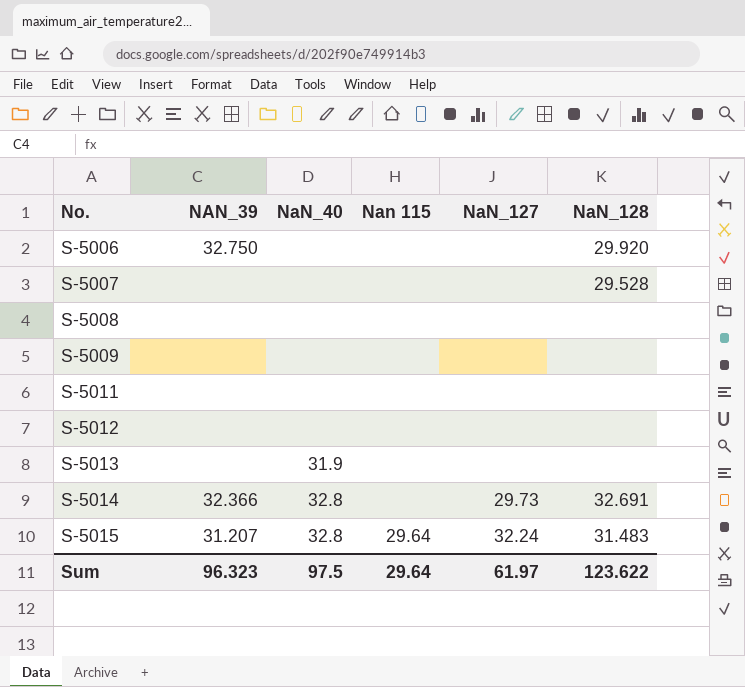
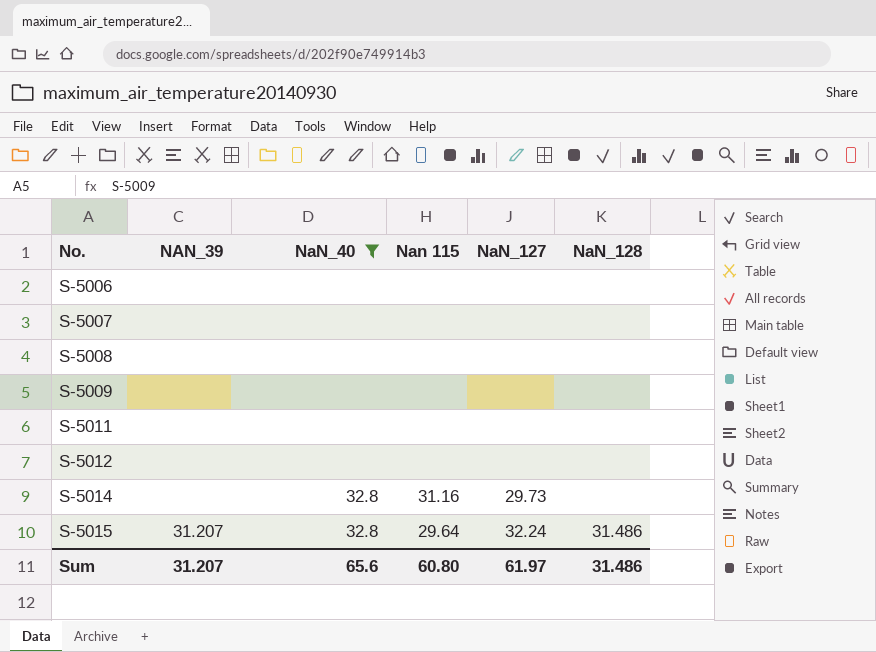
filter: none -> NaN_40 != 31.9
S-5006 | NAN_39: 32.750 -> none
S-5006 | NaN_128: 29.920 -> none
S-5007 | NaN_128: 29.528 -> none
S-5014 | NAN_39: 32.366 -> none
S-5014 | Nan 115: none -> 31.16
S-5014 | NaN_128: 32.691 -> none
S-5015 | NaN_128: 31.483 -> 31.486
Sum | NAN_39: 96.323 -> 31.207
Sum | NaN_40: 97.5 -> 65.6
Sum | Nan 115: 29.64 -> 60.80
Sum | NaN_128: 123.622 -> 31.486

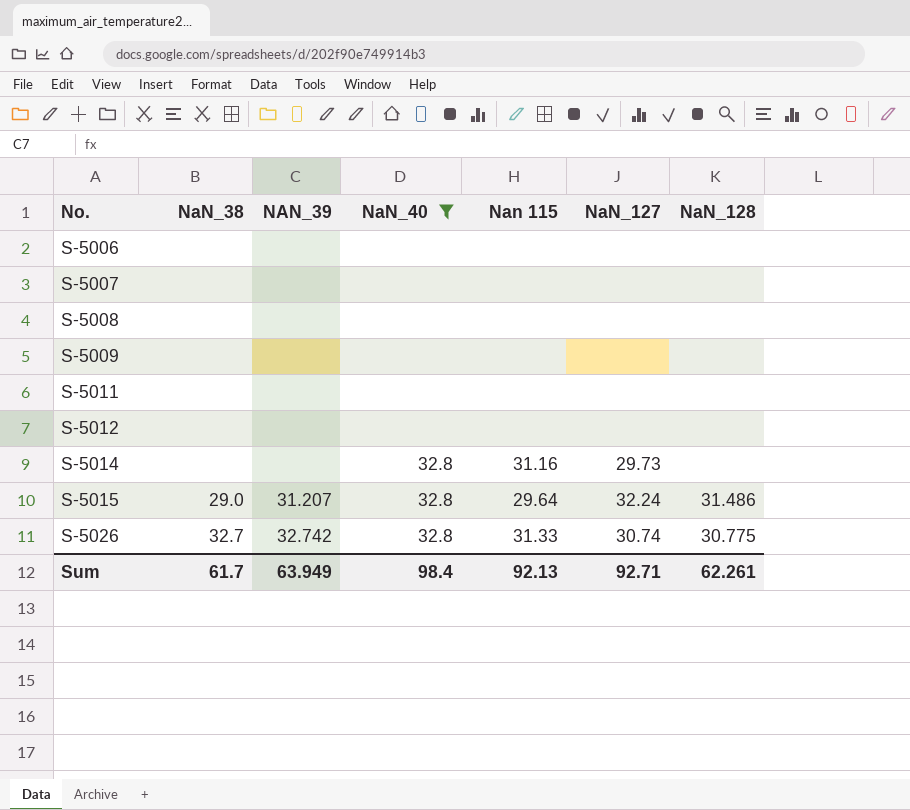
column NaN_38 | position: none -> 2
row S-5026: none -> 32.7 | 32.742 | 32.8 | 31.33 | 30.74 | 30.775
Sum | NAN_39: 31.207 -> 63.949
Sum | NaN_40: 65.6 -> 98.4
Sum | Nan 115: 60.80 -> 92.13
Sum | NaN_127: 61.97 -> 92.71
Sum | NaN_128: 31.486 -> 62.261

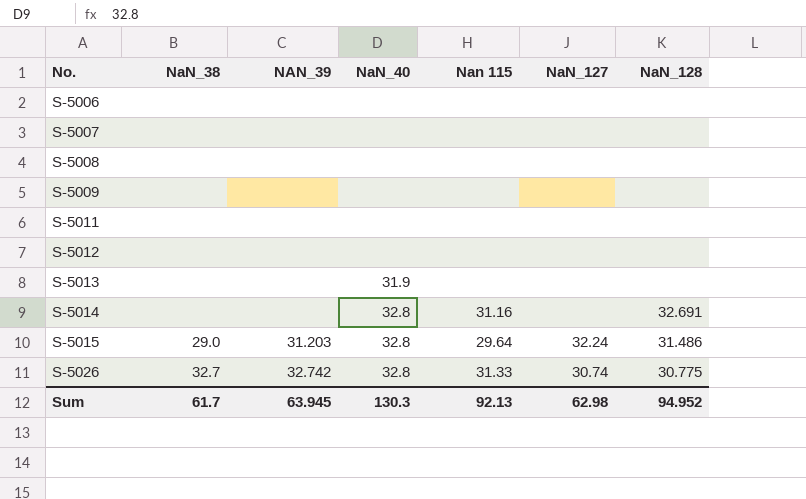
filter: NaN_40 != 31.9 -> none
S-5014 | NaN_127: 29.73 -> none
S-5014 | NaN_128: none -> 32.691
S-5015 | NAN_39: 31.207 -> 31.203
Sum | NAN_39: 63.949 -> 63.945
Sum | NaN_40: 98.4 -> 130.3
Sum | NaN_127: 92.71 -> 62.98
Sum | NaN_128: 62.261 -> 94.952

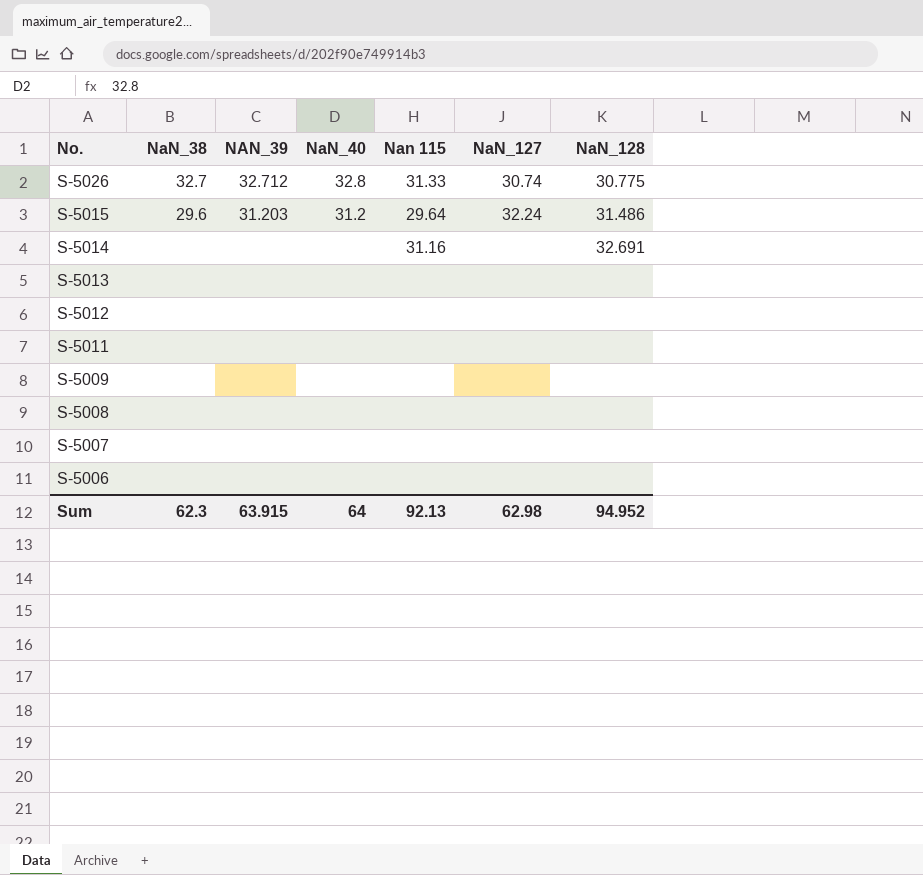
row order: No. ascending -> No. descending
S-5026 | NAN_39: 32.742 -> 32.712
S-5015 | NaN_38: 29.0 -> 29.6
S-5015 | NaN_40: 32.8 -> 31.2
S-5014 | NaN_40: 32.8 -> none
S-5013 | NaN_40: 31.9 -> none
Sum | NaN_38: 61.7 -> 62.3
Sum | NAN_39: 63.945 -> 63.915
Sum | NaN_40: 130.3 -> 64

